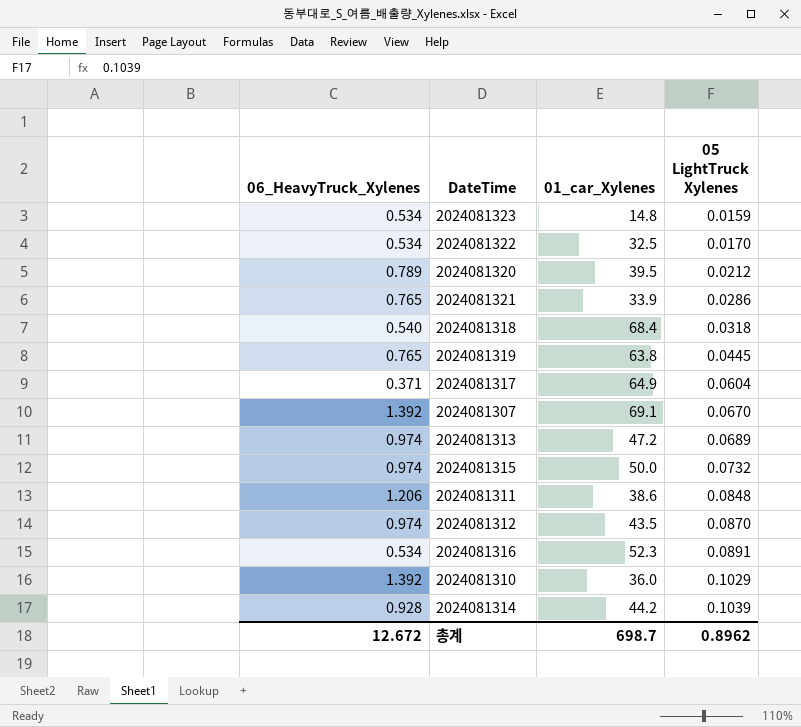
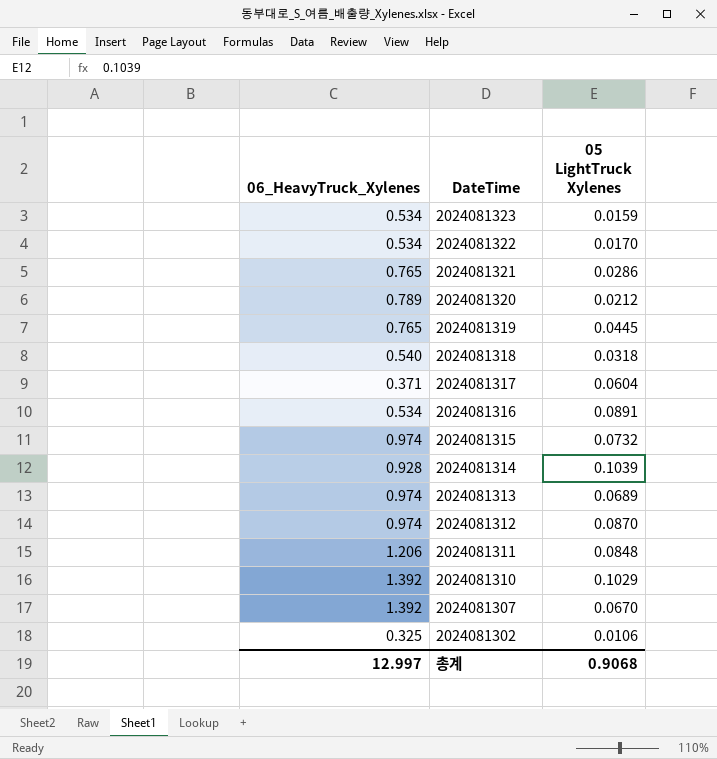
row order: 05 LightTruck Xylenes ascending -> DateTime descending
column 01_car_Xylenes | position: 3 -> none
row 2024081302: none -> 0.325 | 0.0106
총계 | 06_HeavyTruck_Xylenes: 12.672 -> 12.997
총계 | 05 LightTruck Xylenes: 0.8962 -> 0.9068

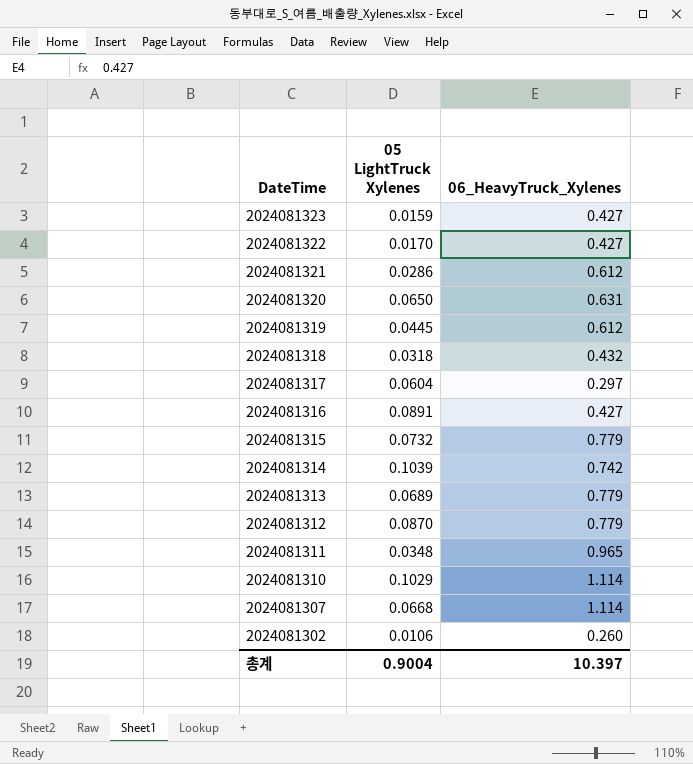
column 06_HeavyTruck_Xylenes | position: 1 -> 3
2024081323 | 06_HeavyTruck_Xylenes: 0.534 -> 0.427
2024081322 | 06_HeavyTruck_Xylenes: 0.534 -> 0.427
2024081321 | 06_HeavyTruck_Xylenes: 0.765 -> 0.612
2024081320 | 05 LightTruck Xylenes: 0.0212 -> 0.0650
2024081320 | 06_HeavyTruck_Xylenes: 0.789 -> 0.631
2024081319 | 06_HeavyTruck_Xylenes: 0.765 -> 0.612
2024081318 | 06_HeavyTruck_Xylenes: 0.540 -> 0.432
2024081317 | 06_HeavyTruck_Xylenes: 0.371 -> 0.297
2024081316 | 06_HeavyTruck_Xylenes: 0.534 -> 0.427
2024081315 | 06_HeavyTruck_Xylenes: 0.974 -> 0.779
2024081314 | 06_HeavyTruck_Xylenes: 0.928 -> 0.742
2024081313 | 06_HeavyTruck_Xylenes: 0.974 -> 0.779
2024081312 | 06_HeavyTruck_Xylenes: 0.974 -> 0.779
2024081311 | 05 LightTruck Xylenes: 0.0848 -> 0.0348
2024081311 | 06_HeavyTruck_Xylenes: 1.206 -> 0.965
2024081310 | 06_HeavyTruck_Xylenes: 1.392 -> 1.114
2024081307 | 05 LightTruck Xylenes: 0.0670 -> 0.0668
2024081307 | 06_HeavyTruck_Xylenes: 1.392 -> 1.114
2024081302 | 06_HeavyTruck_Xylenes: 0.325 -> 0.260
총계 | 05 LightTruck Xylenes: 0.9068 -> 0.9004
총계 | 06_HeavyTruck_Xylenes: 12.997 -> 10.397

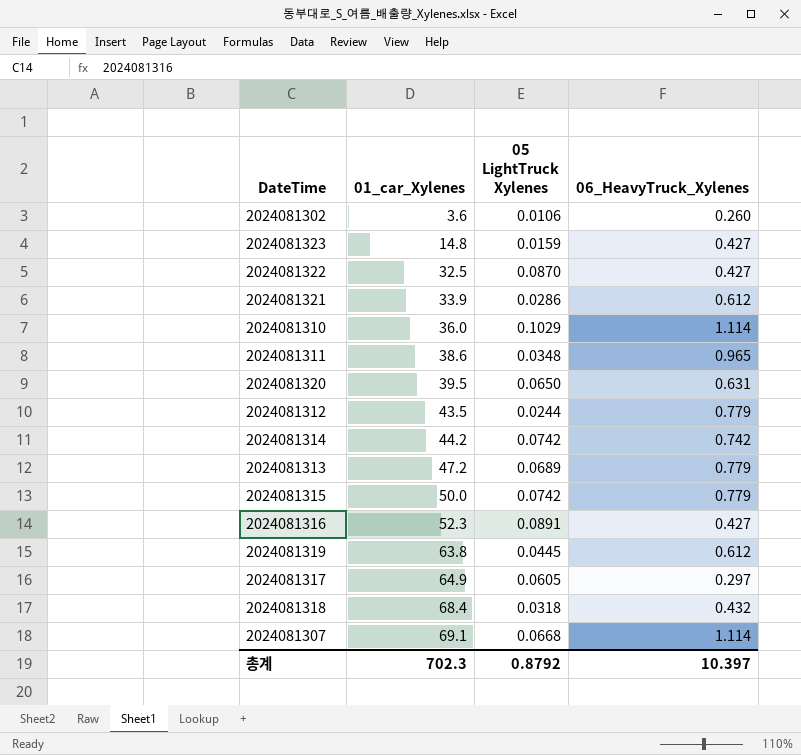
row order: DateTime descending -> 01_car_Xylenes ascending
column 01_car_Xylenes | position: none -> 2
2024081322 | 05 LightTruck Xylenes: 0.0170 -> 0.0870
2024081312 | 05 LightTruck Xylenes: 0.0870 -> 0.0244
2024081314 | 05 LightTruck Xylenes: 0.1039 -> 0.0742
2024081315 | 05 LightTruck Xylenes: 0.0732 -> 0.0742
2024081317 | 05 LightTruck Xylenes: 0.0604 -> 0.0605
총계 | 05 LightTruck Xylenes: 0.9004 -> 0.8792

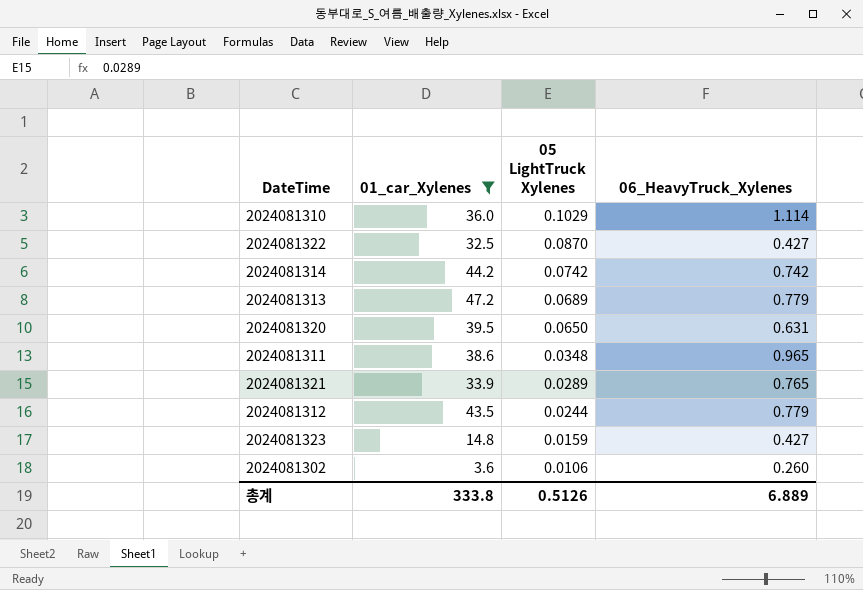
filter: none -> 01_car_Xylenes <= 47.2
row order: 01_car_Xylenes ascending -> 05 LightTruck Xylenes descending
2024081321 | 05 LightTruck Xylenes: 0.0286 -> 0.0289
2024081321 | 06_HeavyTruck_Xylenes: 0.612 -> 0.765
총계 | 01_car_Xylenes: 702.3 -> 333.8
총계 | 05 LightTruck Xylenes: 0.8792 -> 0.5126
총계 | 06_HeavyTruck_Xylenes: 10.397 -> 6.889

